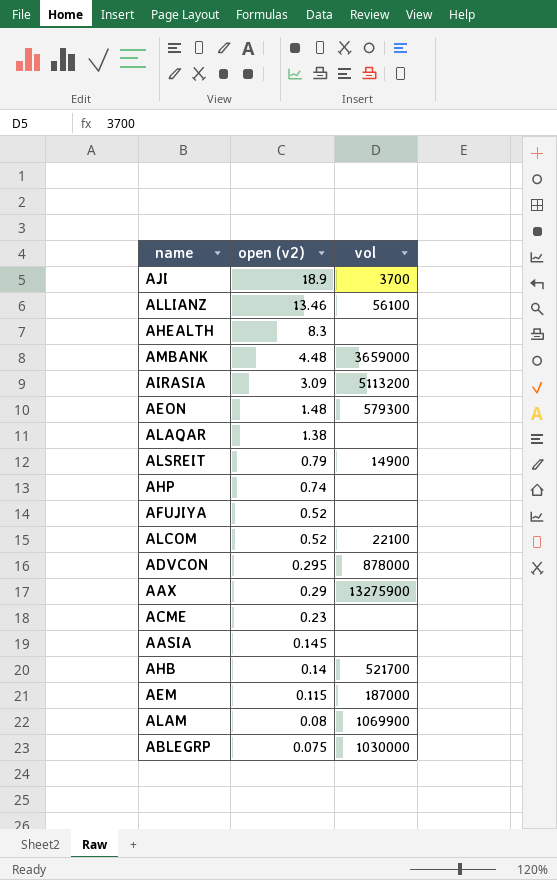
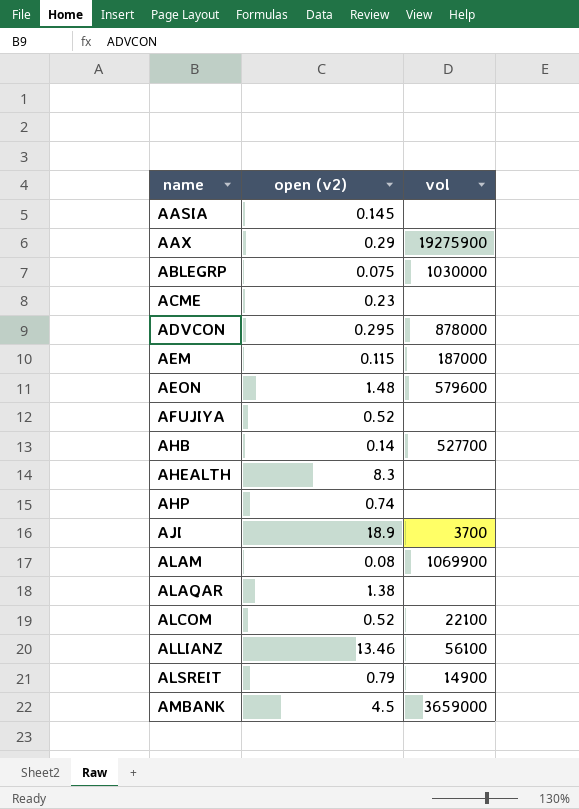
row order: open (v2) descending -> name ascending
row AIRASIA: 3.09 | 5113200 -> none
AAX | vol: 13275900 -> 19275900
AEON | vol: 579300 -> 579600
AHB | vol: 521700 -> 527700
AMBANK | open (v2): 4.48 -> 4.5

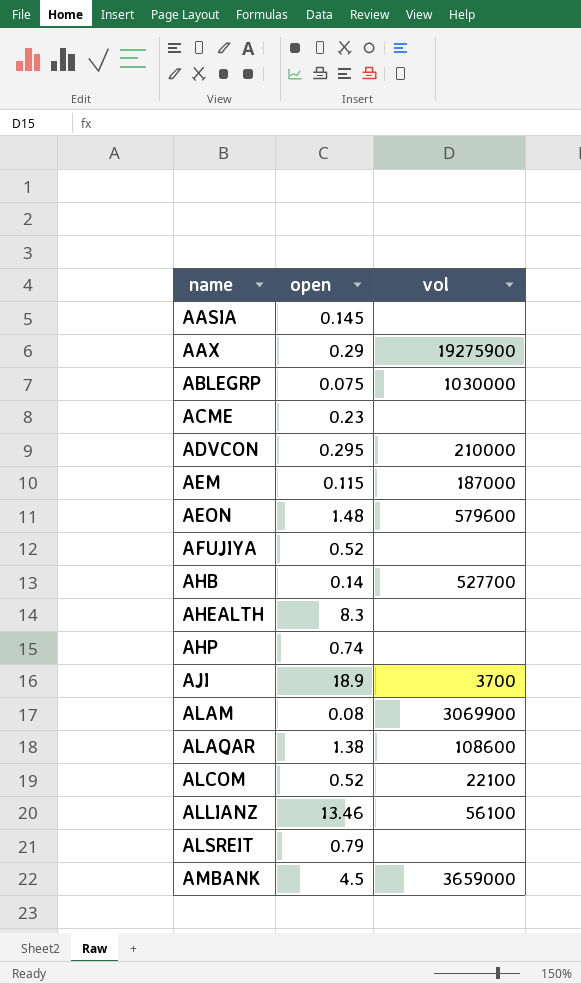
column name: open (v2) -> open
ADVCON | vol: 878000 -> 210000
ALAM | vol: 1069900 -> 3069900
ALAQAR | vol: none -> 108600
ALSREIT | vol: 14900 -> none

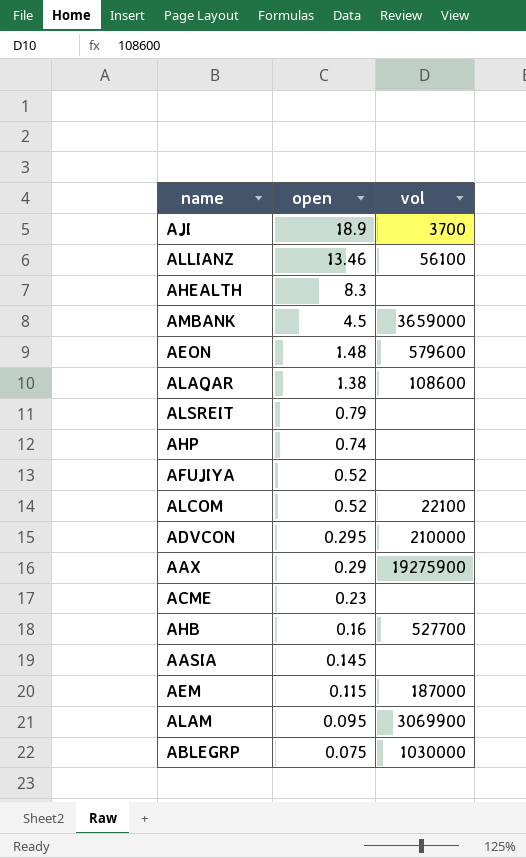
row order: name ascending -> open descending
AHB | open: 0.14 -> 0.16
ALAM | open: 0.08 -> 0.095

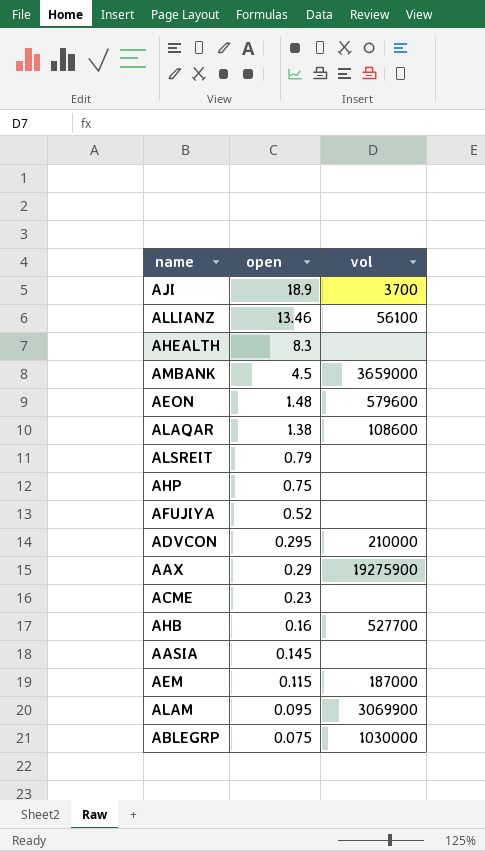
row ALCOM: 0.52 | 22100 -> none
AHP | open: 0.74 -> 0.75

